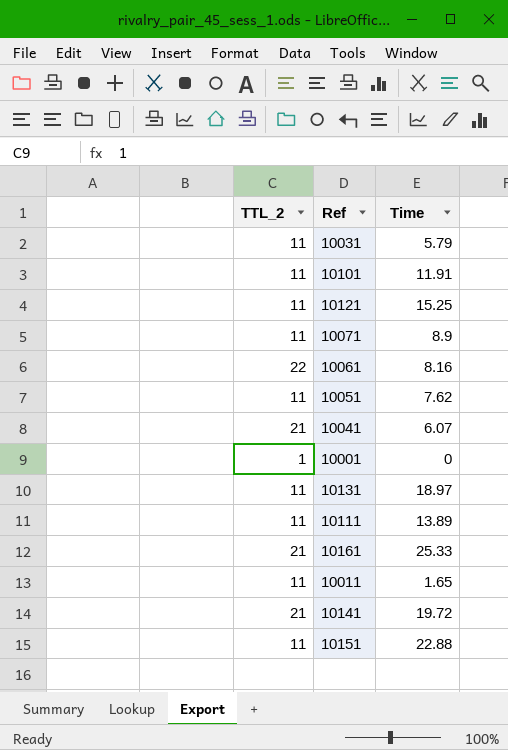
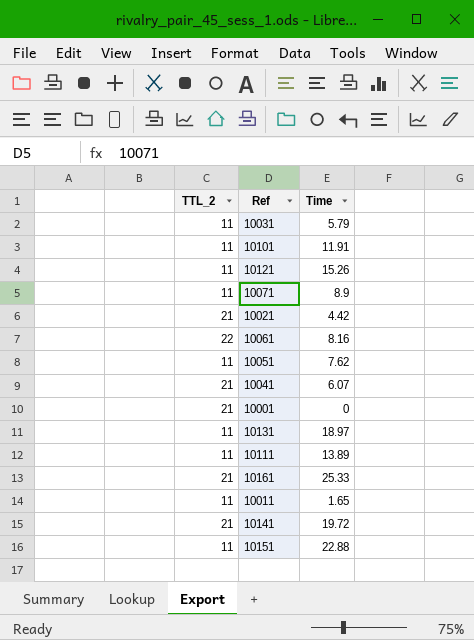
10121 | Time: 15.25 -> 15.26
row 10021: none -> 21 | 4.42
10001 | TTL_2: 1 -> 21

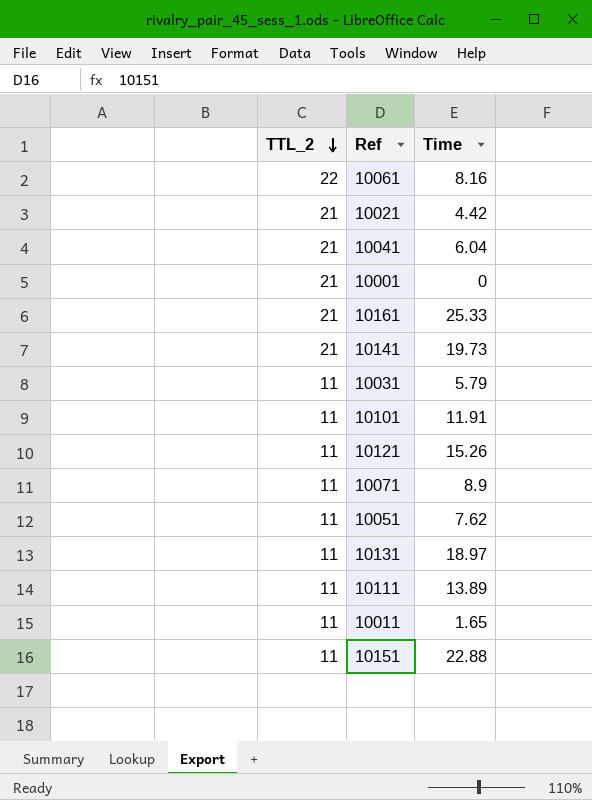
row order: none -> TTL_2 descending
10041 | Time: 6.07 -> 6.04
10141 | Time: 19.72 -> 19.73

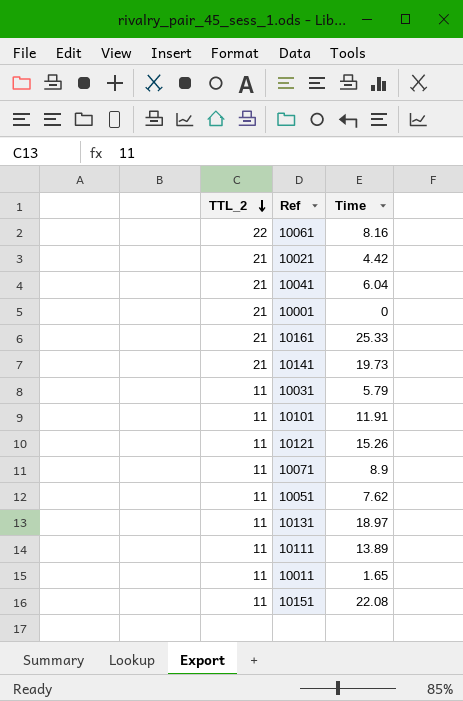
10151 | Time: 22.88 -> 22.08

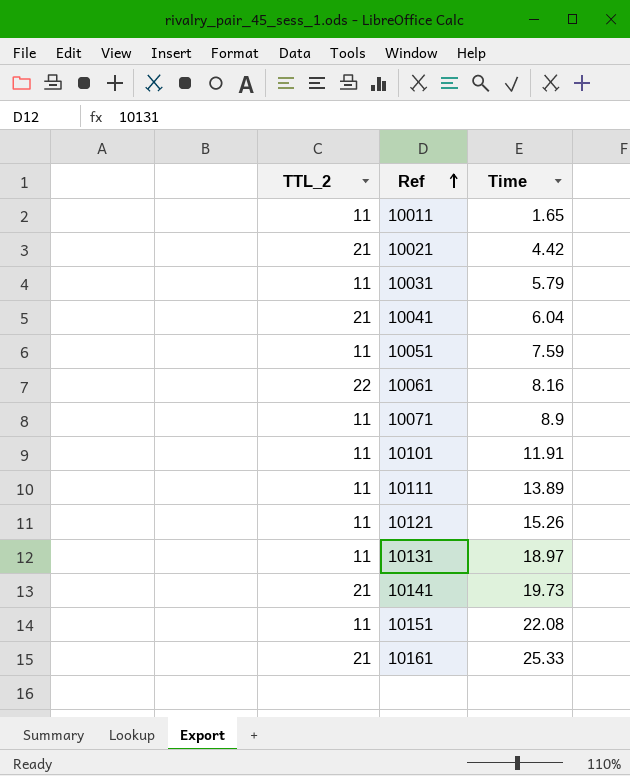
row order: TTL_2 descending -> Ref ascending
row 10001: 21 | 0 -> none
10051 | Time: 7.62 -> 7.59

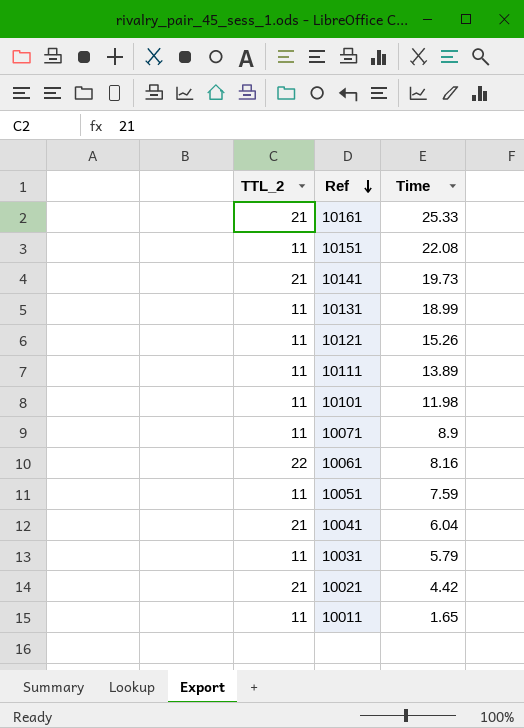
row order: Ref ascending -> Ref descending
10131 | Time: 18.97 -> 18.99
10101 | Time: 11.91 -> 11.98

